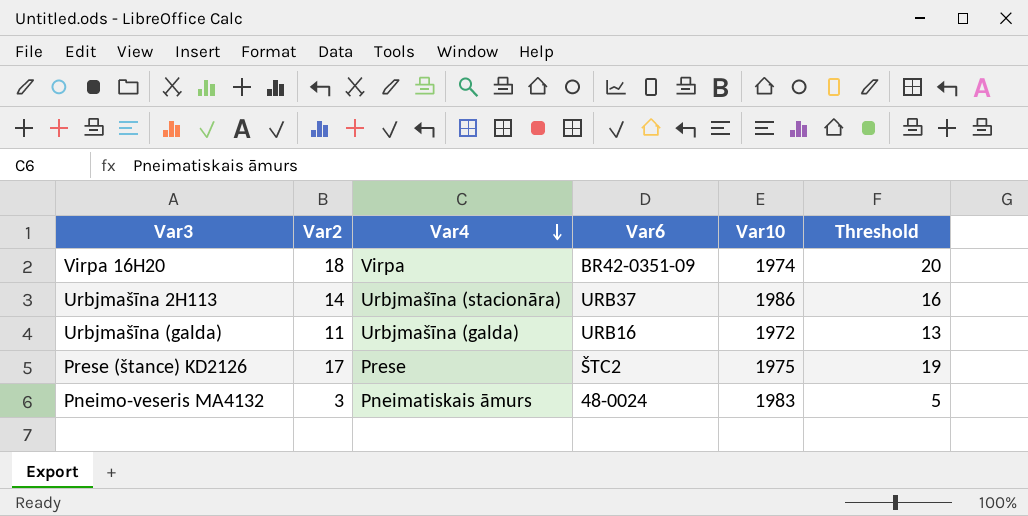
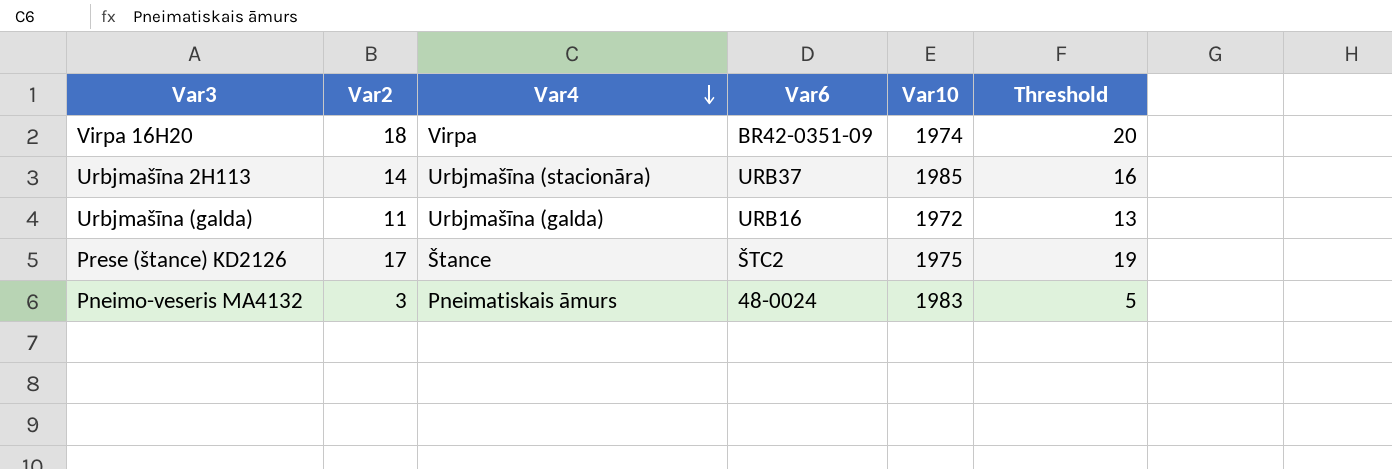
Urbjmašīna 2H113 | Var10: 1986 -> 1985
Prese (štance) KD2126 | Var4: Prese -> Štance

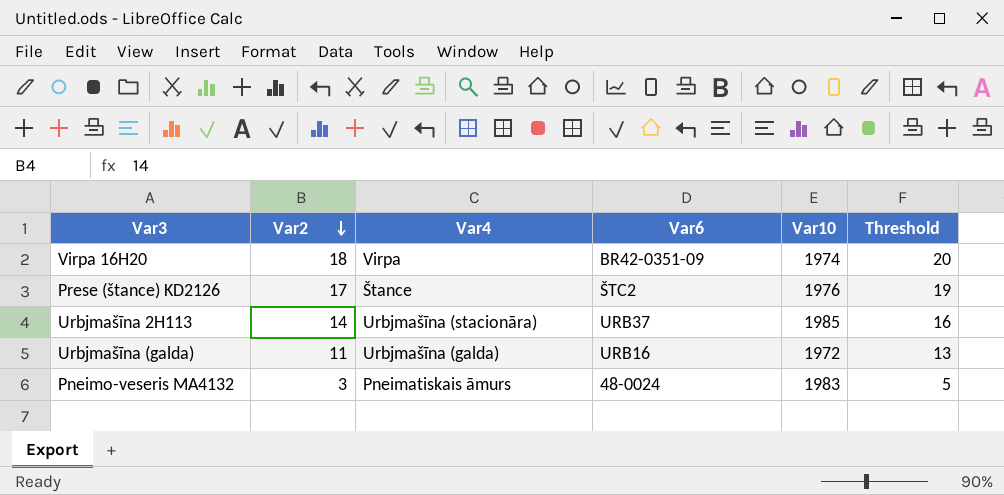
row order: Var4 descending -> Var2 descending
Prese (štance) KD2126 | Var10: 1975 -> 1976

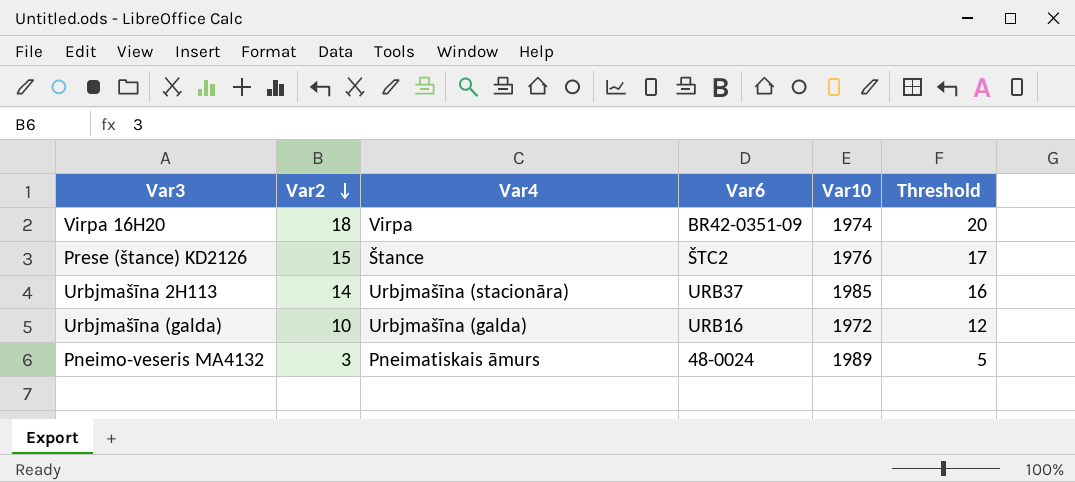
Prese (štance) KD2126 | Var2: 17 -> 15
Prese (štance) KD2126 | Threshold: 19 -> 17
Urbjmašīna (galda) | Var2: 11 -> 10
Urbjmašīna (galda) | Threshold: 13 -> 12
Pneimo-veseris MA4132 | Var10: 1983 -> 1989

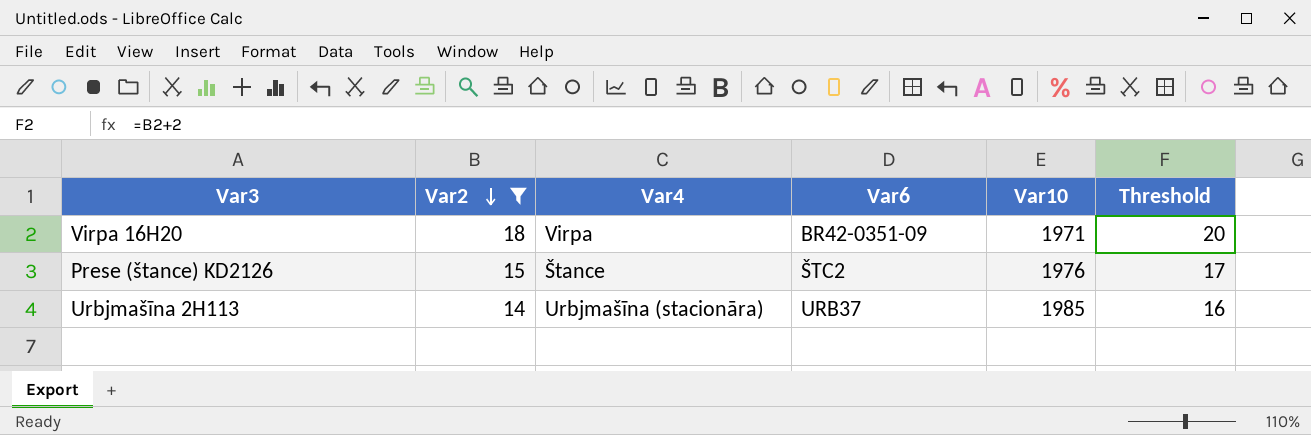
filter: none -> Var2 >= 14
Virpa 16H20 | Var10: 1974 -> 1971

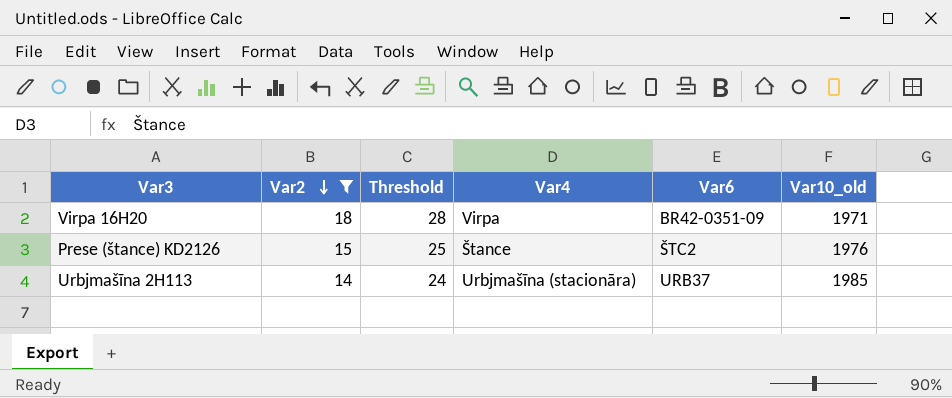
column Threshold | formula: [Var2] + 2 -> [Var2] + 10
column Threshold | position: 6 -> 3
column name: Var10 -> Var10_old

